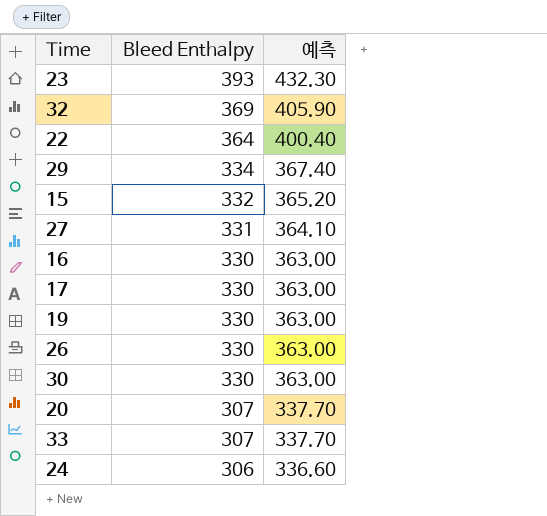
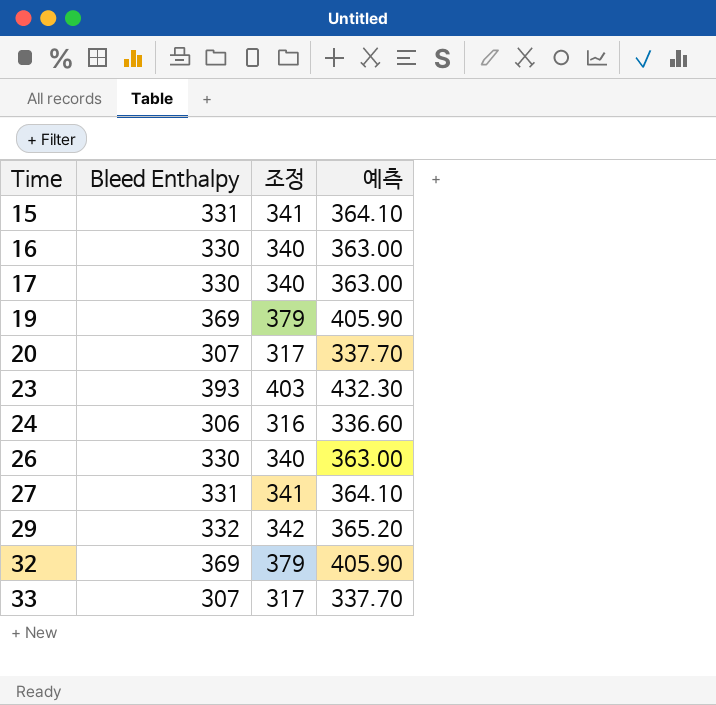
row order: Bleed Enthalpy descending -> Time ascending
column 조정 | formula: none -> [Bleed Enthalpy] + 10
row 22: 364 | 400.40 -> none
row 30: 330 | 363.00 -> none
15 | Bleed Enthalpy: 332 -> 331
15 | 예측: 365.20 -> 364.10
19 | Bleed Enthalpy: 330 -> 369
19 | 예측: 363.00 -> 405.90
29 | Bleed Enthalpy: 334 -> 332
29 | 예측: 367.40 -> 365.20

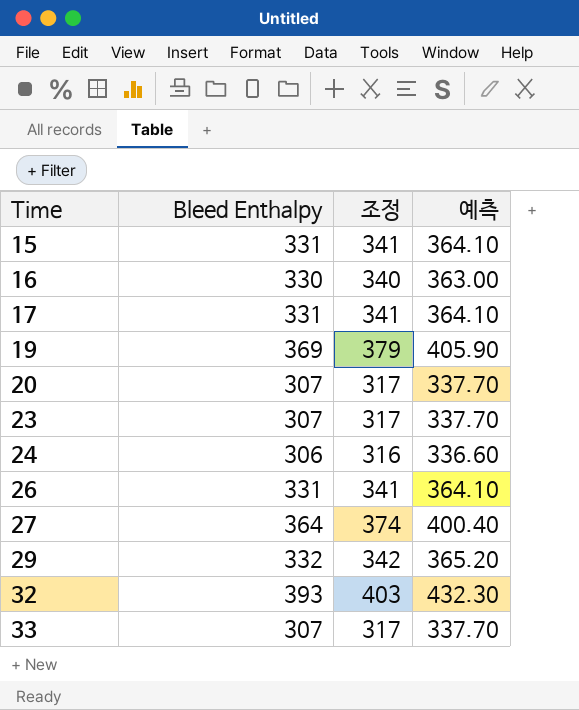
17 | Bleed Enthalpy: 330 -> 331
17 | 조정: 340 -> 341
17 | 예측: 363.00 -> 364.10
23 | Bleed Enthalpy: 393 -> 307
23 | 조정: 403 -> 317
23 | 예측: 432.30 -> 337.70
26 | Bleed Enthalpy: 330 -> 331
26 | 조정: 340 -> 341
26 | 예측: 363.00 -> 364.10
27 | Bleed Enthalpy: 331 -> 364
27 | 조정: 341 -> 374
27 | 예측: 364.10 -> 400.40
32 | Bleed Enthalpy: 369 -> 393
32 | 조정: 379 -> 403
32 | 예측: 405.90 -> 432.30

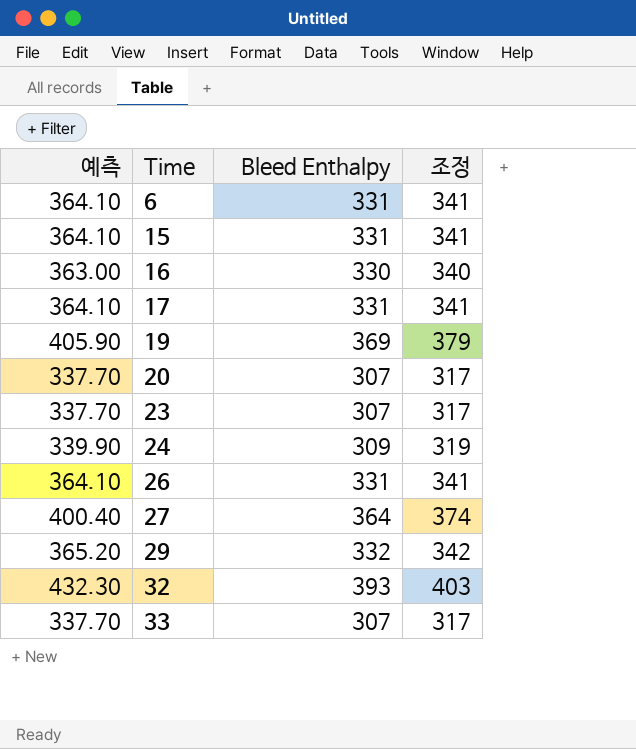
column 예측 | position: 4 -> 1
row 6: none -> 364.10 | 331 | 341
24 | 예측: 336.60 -> 339.90
24 | Bleed Enthalpy: 306 -> 309
24 | 조정: 316 -> 319

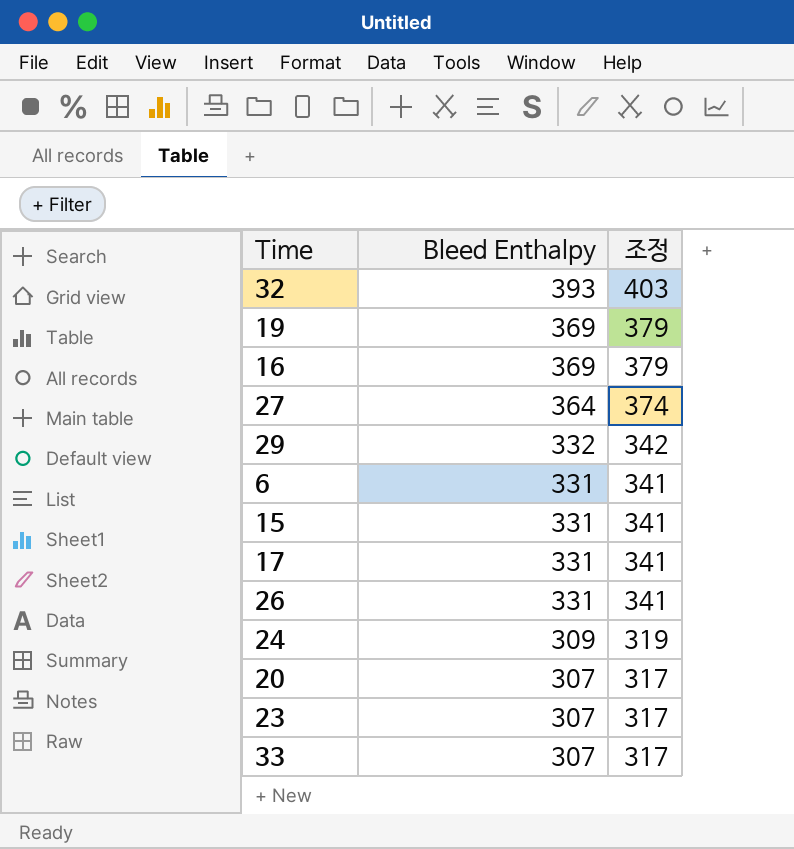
row order: Time ascending -> Bleed Enthalpy descending
column 예측 | formula: [Bleed Enthalpy] * 1.1 -> none
16 | Bleed Enthalpy: 330 -> 369
16 | 조정: 340 -> 379

